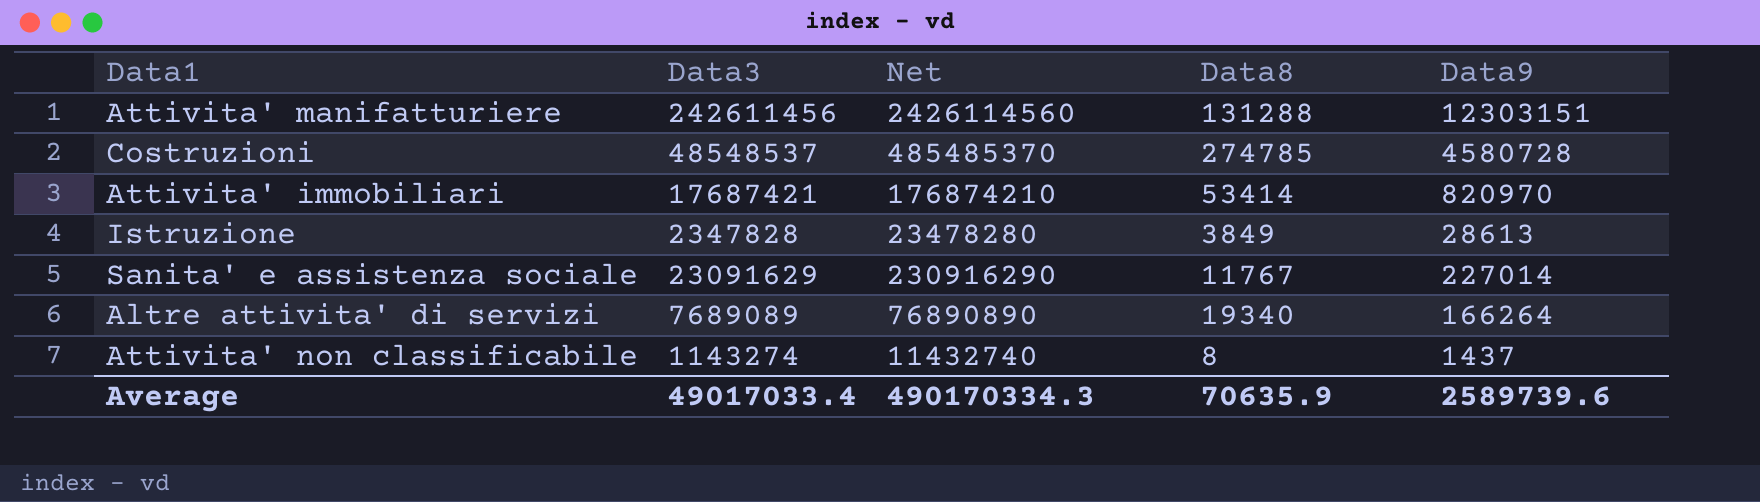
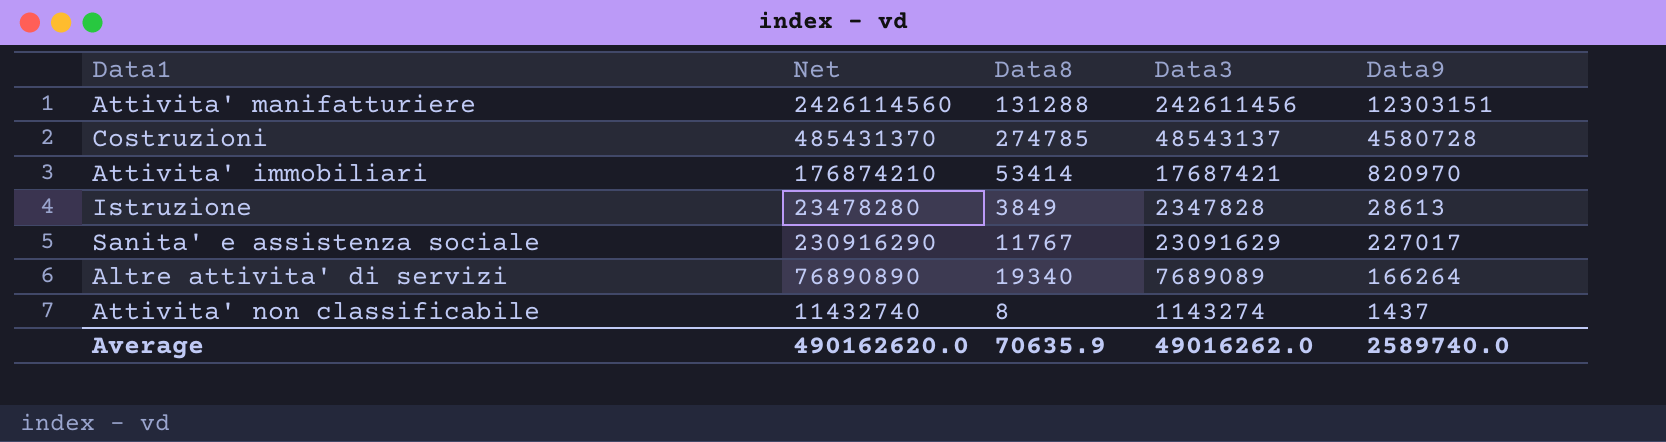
column Data3 | position: 2 -> 4
Costruzioni | Net: 485485370 -> 485431370
Costruzioni | Data3: 48548537 -> 48543137
Sanita' e assistenza sociale | Data9: 227014 -> 227017
Average | Net: 490170334.3 -> 490162620.0
Average | Data3: 49017033.4 -> 49016262.0
Average | Data9: 2589739.6 -> 2589740.0

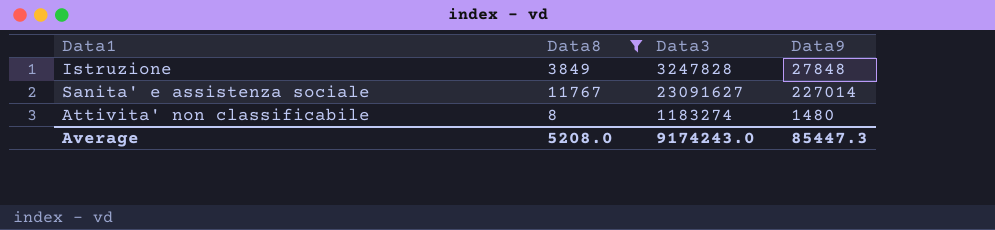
filter: none -> Data8 <= 11767
column Net | formula: [Data3] * 10 -> none
Istruzione | Data3: 2347828 -> 3247828
Istruzione | Data9: 28613 -> 27848
Sanita' e assistenza sociale | Data3: 23091629 -> 23091627
Sanita' e assistenza sociale | Data9: 227017 -> 227014
Attivita' non classificabile | Data3: 1143274 -> 1183274
Attivita' non classificabile | Data9: 1437 -> 1480
Average | Data8: 70635.9 -> 5208.0
Average | Data3: 49016262.0 -> 9174243.0
Average | Data9: 2589740.0 -> 85447.3

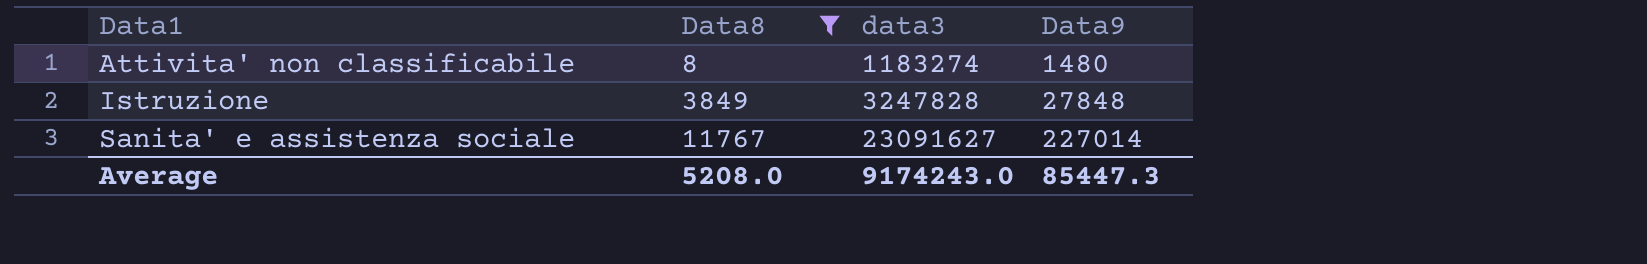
row order: none -> Data1 ascending
column name: Data3 -> data3

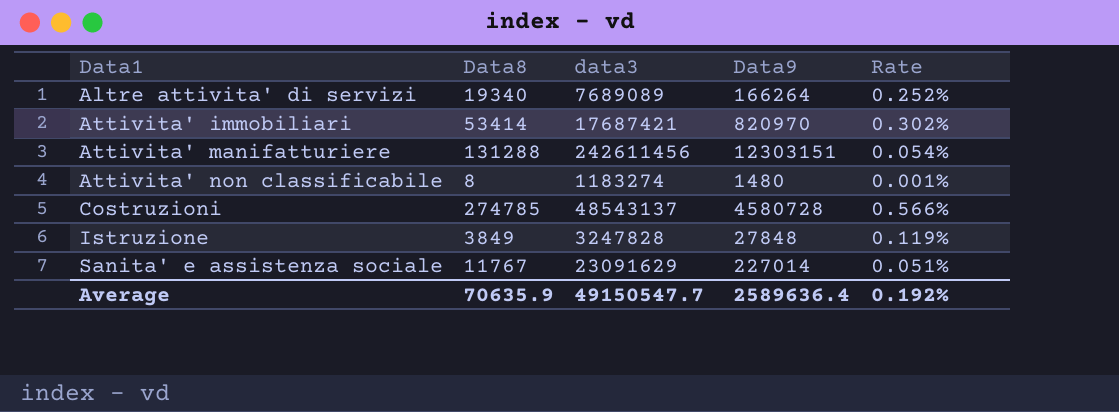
filter: Data8 <= 11767 -> none
column Rate | formula: none -> [Data8] / [data3]
Sanita' e assistenza sociale | data3: 23091627 -> 23091629
Average | Data8: 5208.0 -> 70635.9
Average | data3: 9174243.0 -> 49150547.7
Average | Data9: 85447.3 -> 2589636.4

